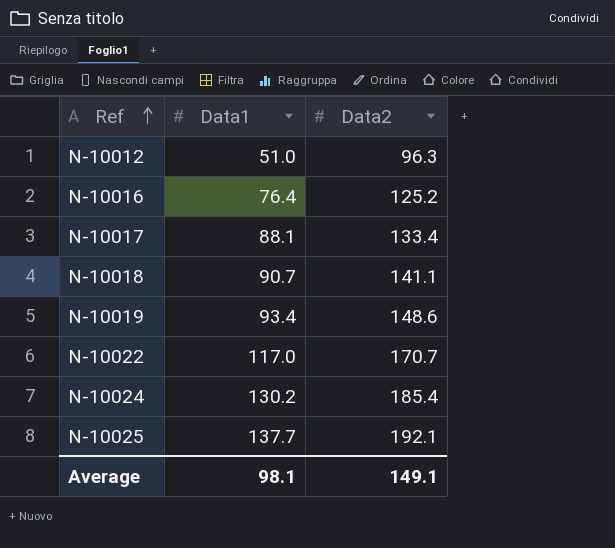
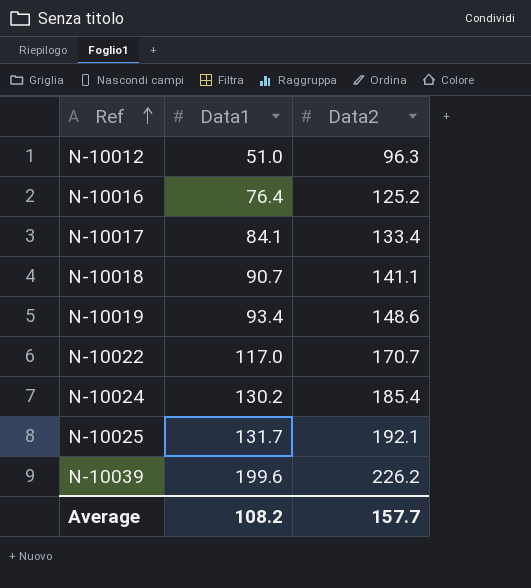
N-10017 | Data1: 88.1 -> 84.1
N-10025 | Data1: 137.7 -> 131.7
row N-10039: none -> 199.6 | 226.2
Average | Data1: 98.1 -> 108.2
Average | Data2: 149.1 -> 157.7

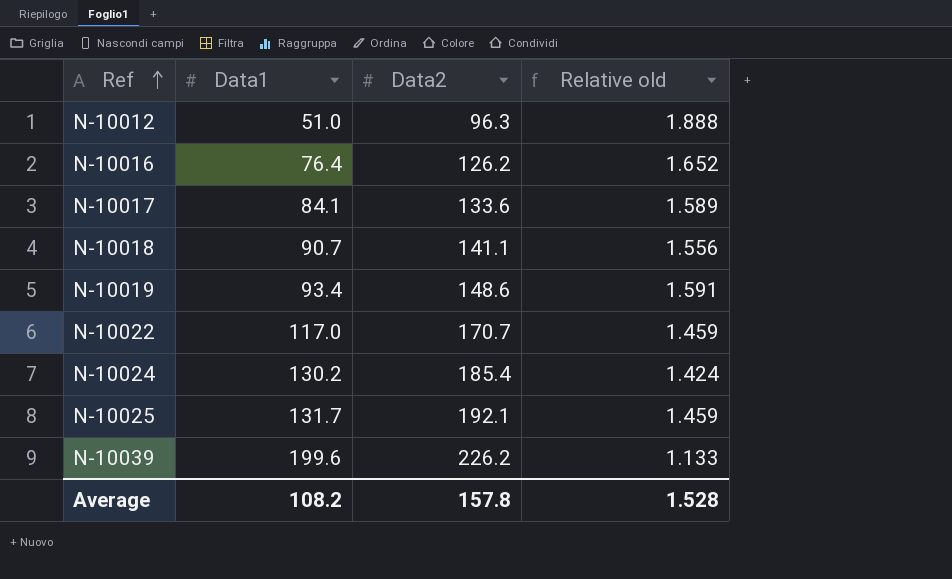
column Relative old | formula: none -> [Data2] / [Data1]
N-10016 | Data2: 125.2 -> 126.2
N-10017 | Data2: 133.4 -> 133.6
Average | Data2: 157.7 -> 157.8

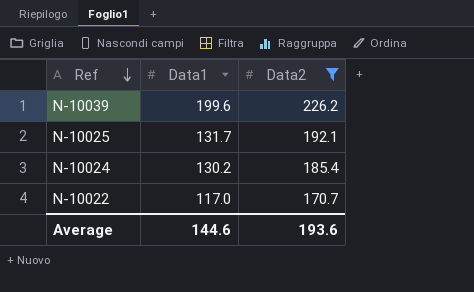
filter: none -> Data2 >= 170.7
row order: Ref ascending -> Ref descending
column Relative old | formula: [Data2] / [Data1] -> none
Average | Data1: 108.2 -> 144.6
Average | Data2: 157.8 -> 193.6

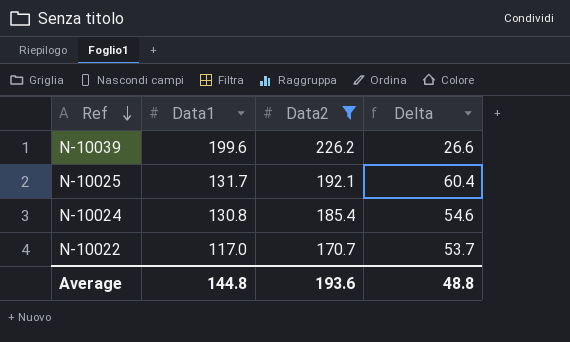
column Delta | formula: none -> [Data2] - [Data1]
N-10024 | Data1: 130.2 -> 130.8
Average | Data1: 144.6 -> 144.8

